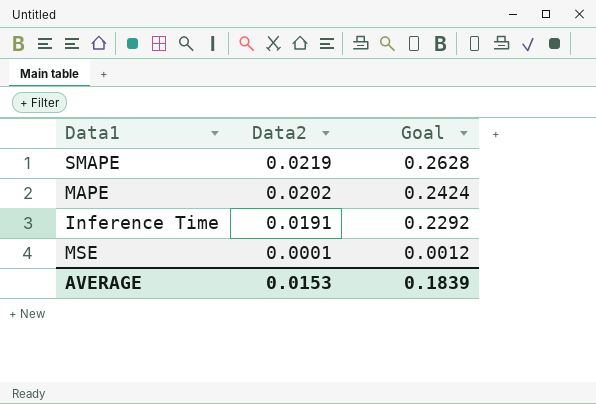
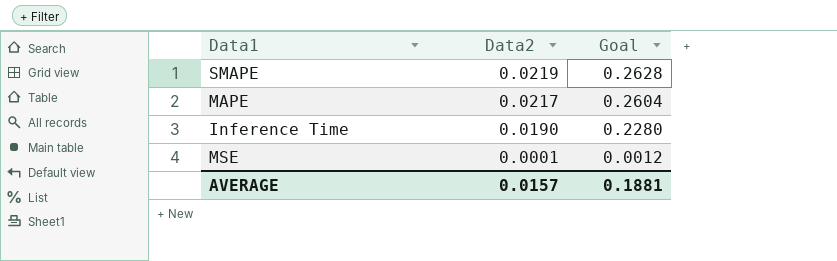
MAPE | Data2: 0.0202 -> 0.0217
MAPE | Goal: 0.2424 -> 0.2604
Inference Time | Data2: 0.0191 -> 0.0190
Inference Time | Goal: 0.2292 -> 0.2280
AVERAGE | Data2: 0.0153 -> 0.0157
AVERAGE | Goal: 0.1839 -> 0.1881

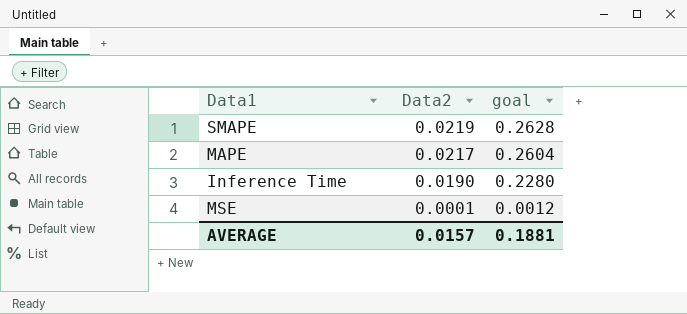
column name: Goal -> goal

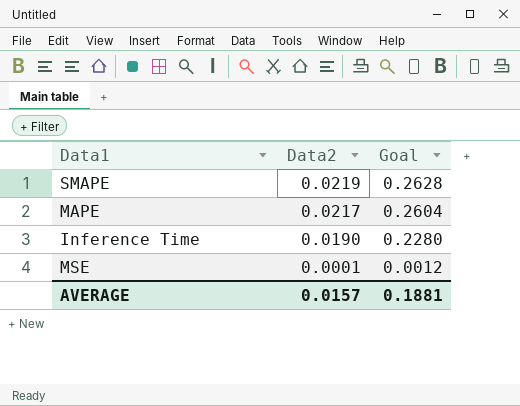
column name: goal -> Goal

